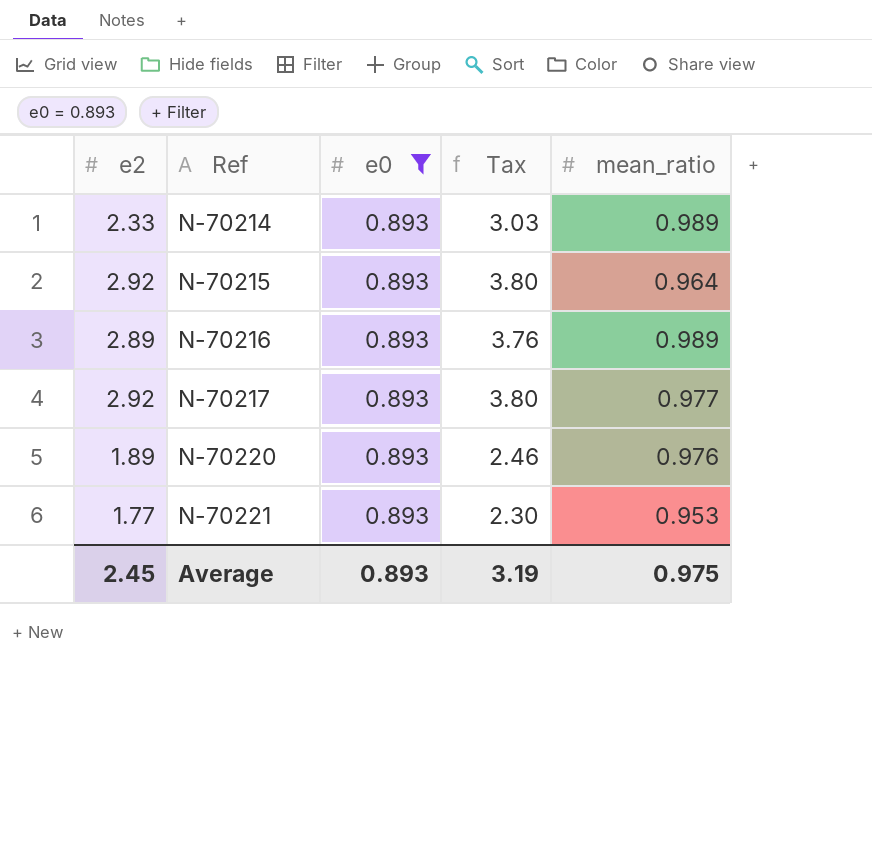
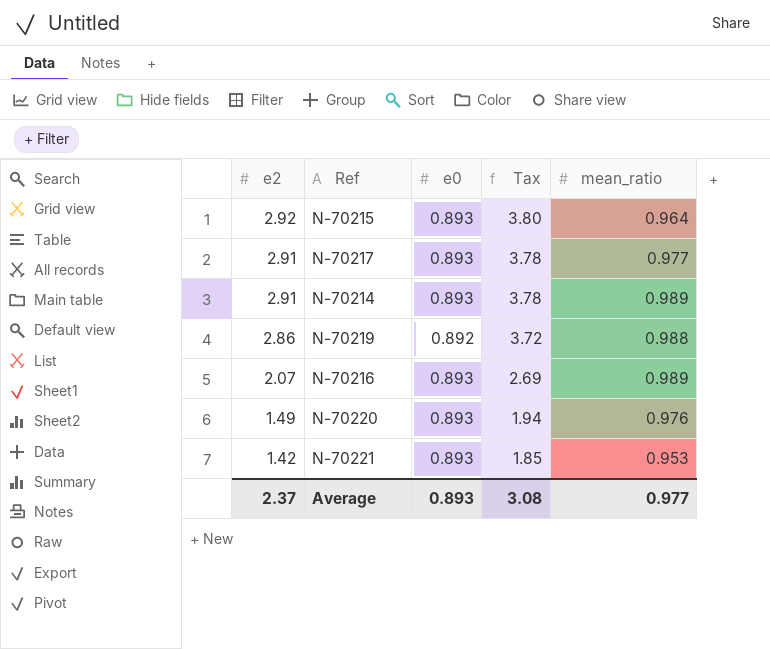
filter: e0 = 0.893 -> none
row order: Ref ascending -> e2 descending
N-70217 | e2: 2.92 -> 2.91
N-70217 | Tax: 3.80 -> 3.78
N-70214 | e2: 2.33 -> 2.91
N-70214 | Tax: 3.03 -> 3.78
N-70216 | e2: 2.89 -> 2.07
N-70216 | Tax: 3.76 -> 2.69
N-70220 | e2: 1.89 -> 1.49
N-70220 | Tax: 2.46 -> 1.94
N-70221 | e2: 1.77 -> 1.42
N-70221 | Tax: 2.30 -> 1.85
Average | e2: 2.45 -> 2.37
Average | Tax: 3.19 -> 3.08
Average | mean_ratio: 0.975 -> 0.977

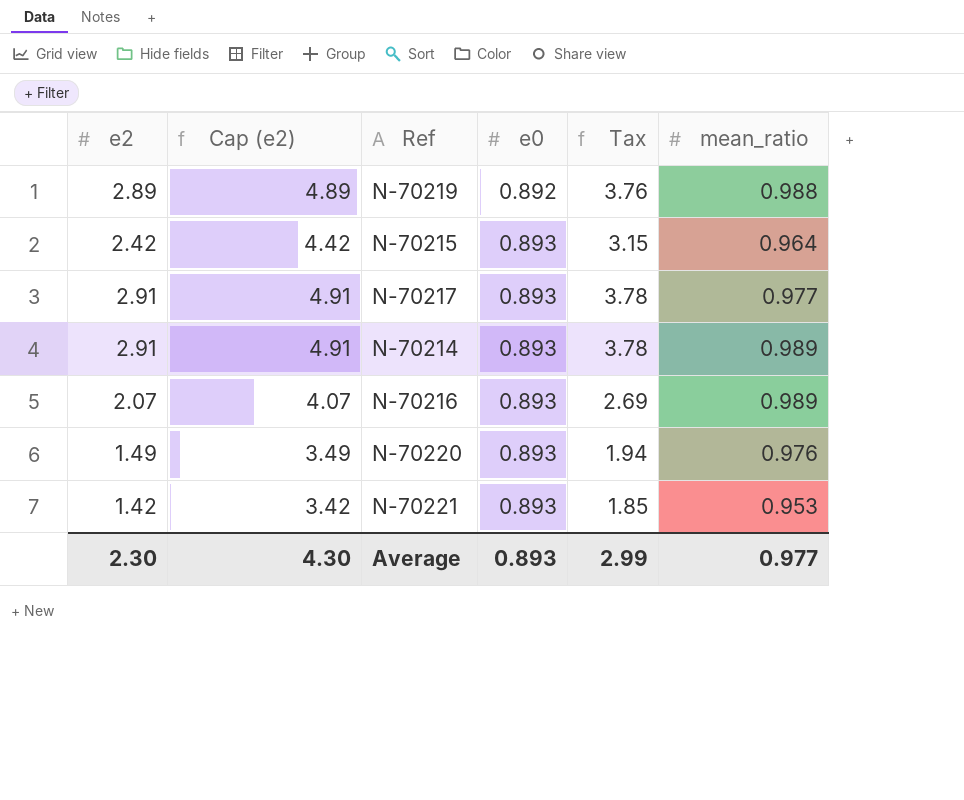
row order: e2 descending -> e0 ascending
column Cap (e2) | formula: none -> [e2] + 2
N-70219 | e2: 2.86 -> 2.89
N-70219 | Tax: 3.72 -> 3.76
N-70215 | e2: 2.92 -> 2.42
N-70215 | Tax: 3.80 -> 3.15
Average | e2: 2.37 -> 2.30
Average | Tax: 3.08 -> 2.99

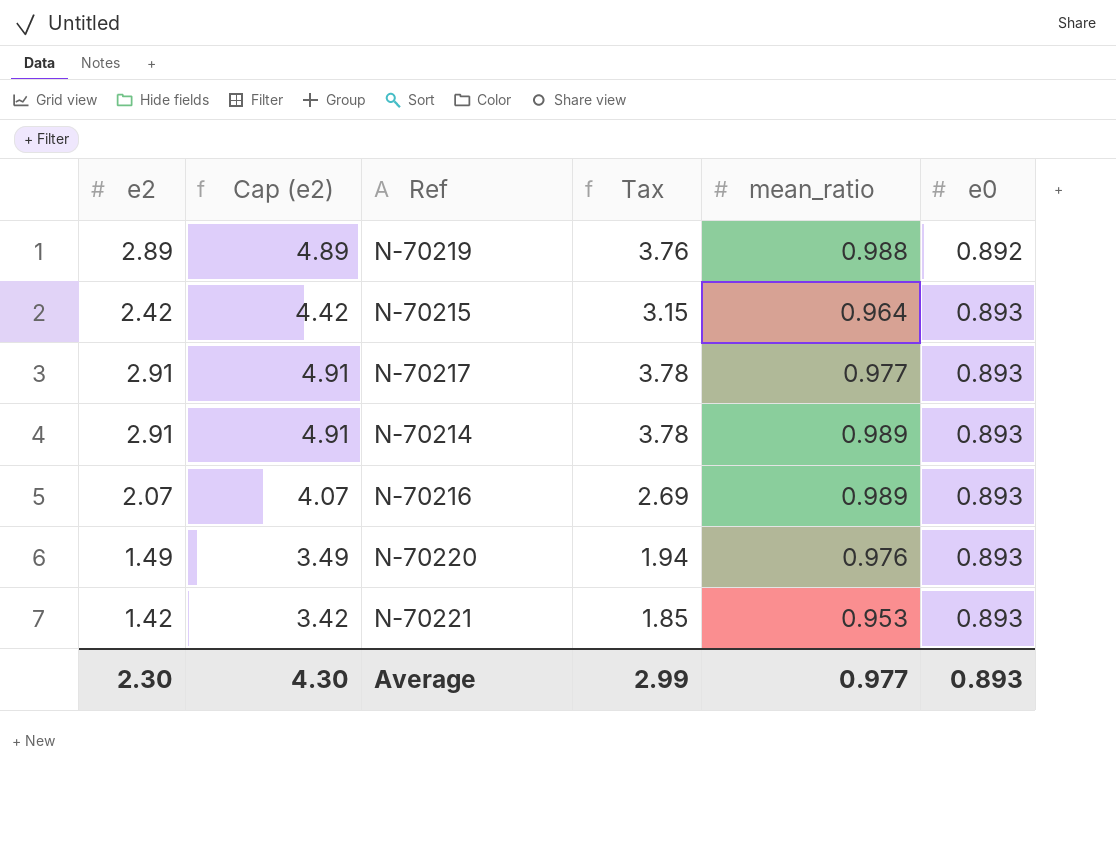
column e0 | position: 4 -> 6

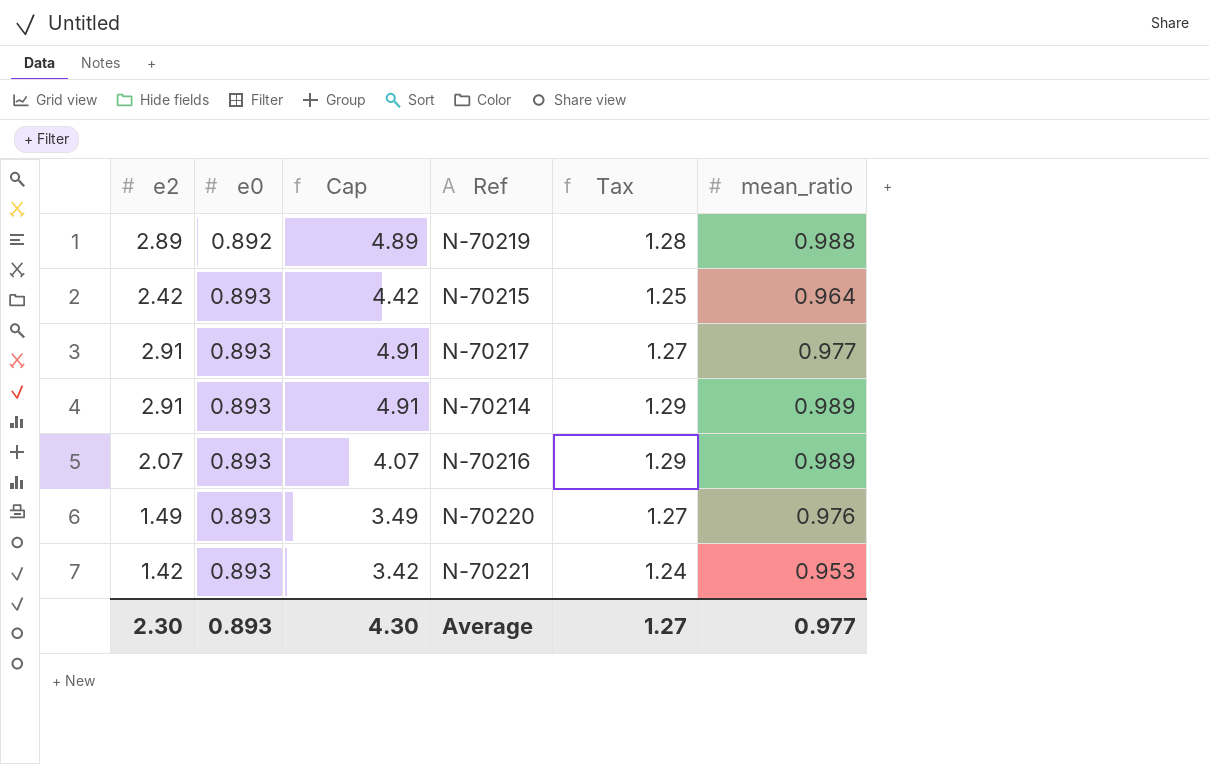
column e0 | position: 6 -> 2
column name: Cap (e2) -> Cap
column Tax | formula: [e2] * 1.3 -> [mean_ratio] * 1.3
Average | Tax: 2.99 -> 1.27

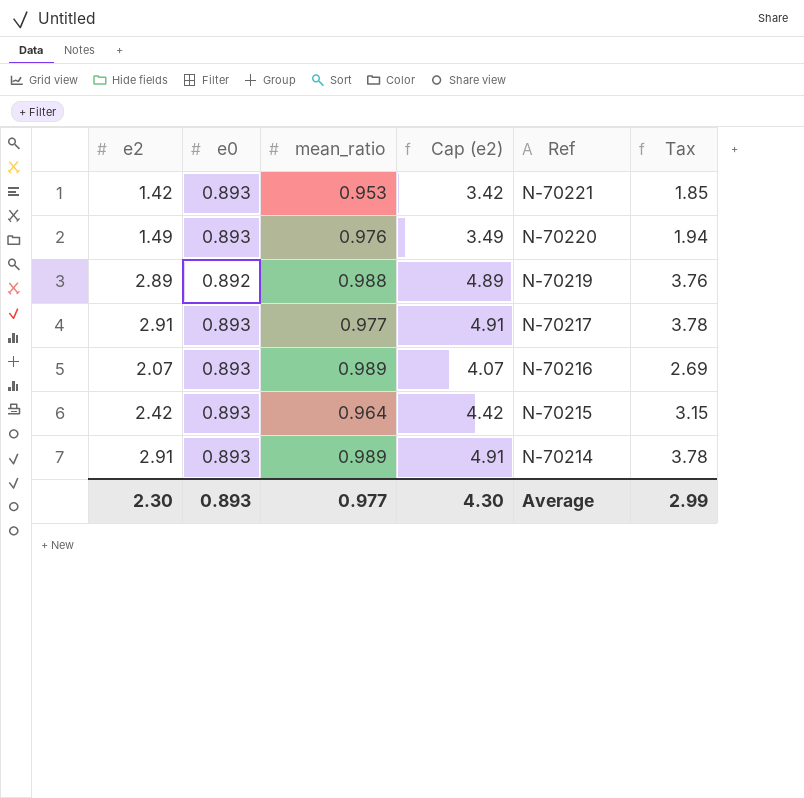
row order: e0 ascending -> Ref descending
column mean_ratio | position: 6 -> 3
column name: Cap -> Cap (e2)
column Tax | formula: [mean_ratio] * 1.3 -> [e2] * 1.3
Average | Tax: 1.27 -> 2.99

